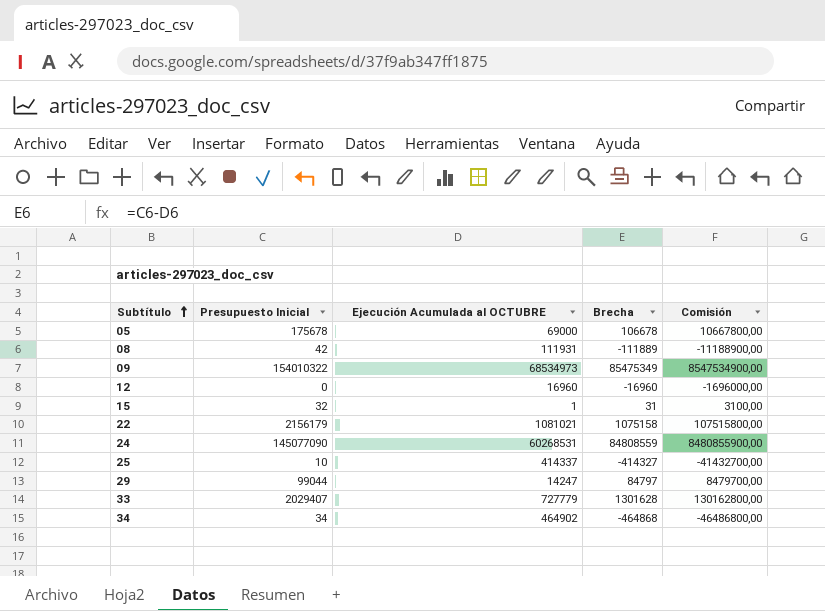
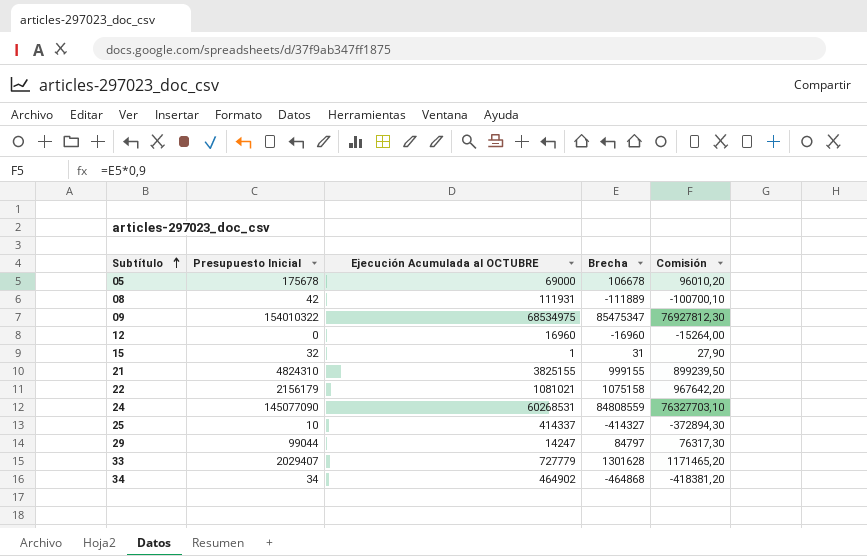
column Comisión | formula: [Brecha] * 100 -> [Brecha] * 0,9
09 | Ejecución Acumulada al OCTUBRE: 68534973 -> 68534975
09 | Brecha: 85475349 -> 85475347
row 21: none -> 4824310 | 3825155 | 999155 | 899239,50

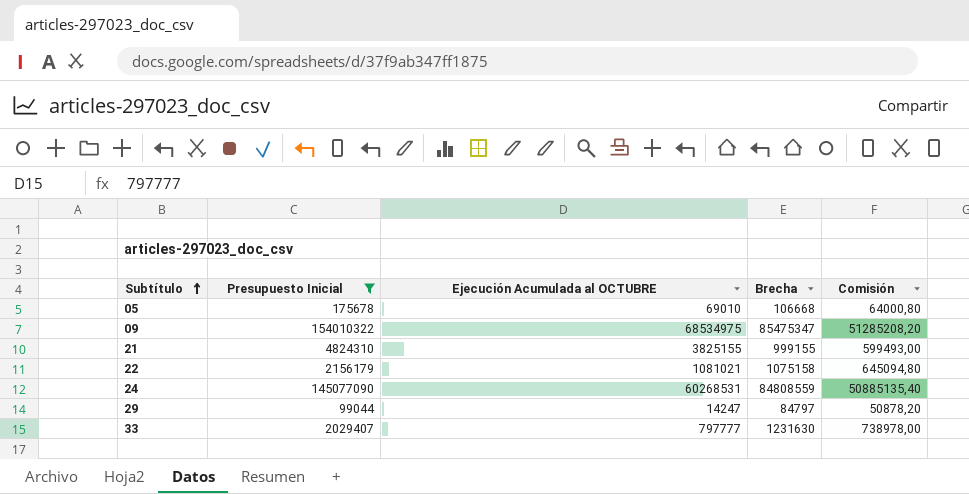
filter: none -> Presupuesto Inicial >= 99044
column Comisión | formula: [Brecha] * 0,9 -> [Brecha] * 0,6
05 | Ejecución Acumulada al OCTUBRE: 69000 -> 69010
05 | Brecha: 106678 -> 106668
33 | Ejecución Acumulada al OCTUBRE: 727779 -> 797777
33 | Brecha: 1301628 -> 1231630

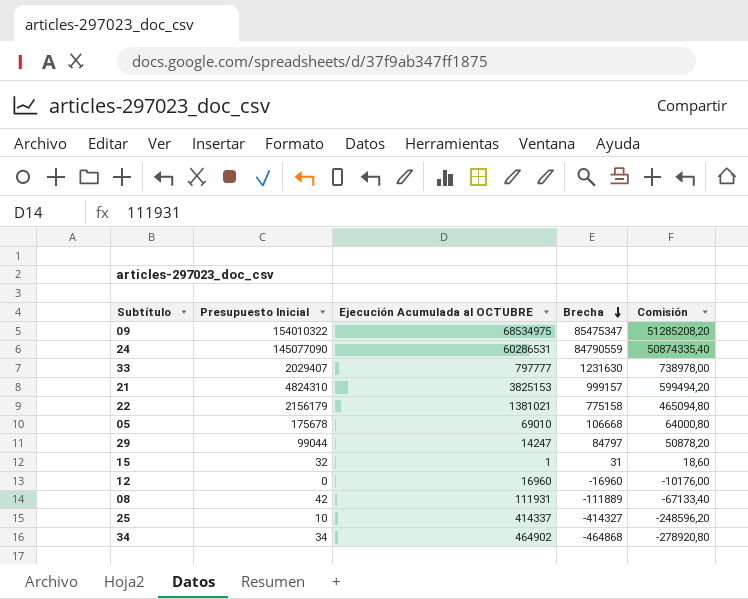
filter: Presupuesto Inicial >= 99044 -> none
row order: Subtítulo ascending -> Brecha descending
24 | Ejecución Acumulada al OCTUBRE: 60268531 -> 60286531
24 | Brecha: 84808559 -> 84790559
24 | Comisión: 50885135,40 -> 50874335,40
21 | Ejecución Acumulada al OCTUBRE: 3825155 -> 3825153
21 | Brecha: 999155 -> 999157
21 | Comisión: 599493,00 -> 599494,20
22 | Ejecución Acumulada al OCTUBRE: 1081021 -> 1381021
22 | Brecha: 1075158 -> 775158
22 | Comisión: 645094,80 -> 465094,80

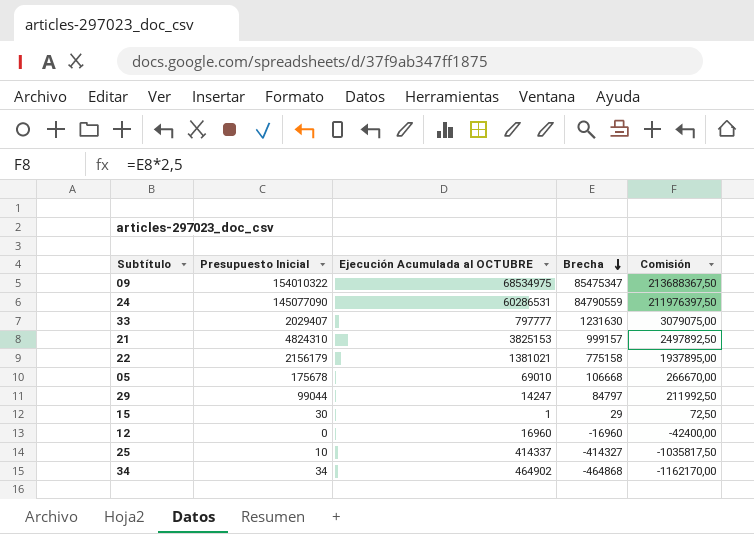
column Comisión | formula: [Brecha] * 0,6 -> [Brecha] * 2,5
row 08: 42 | 111931 | -111889 | -67133,40 -> none
15 | Presupuesto Inicial: 32 -> 30
15 | Brecha: 31 -> 29

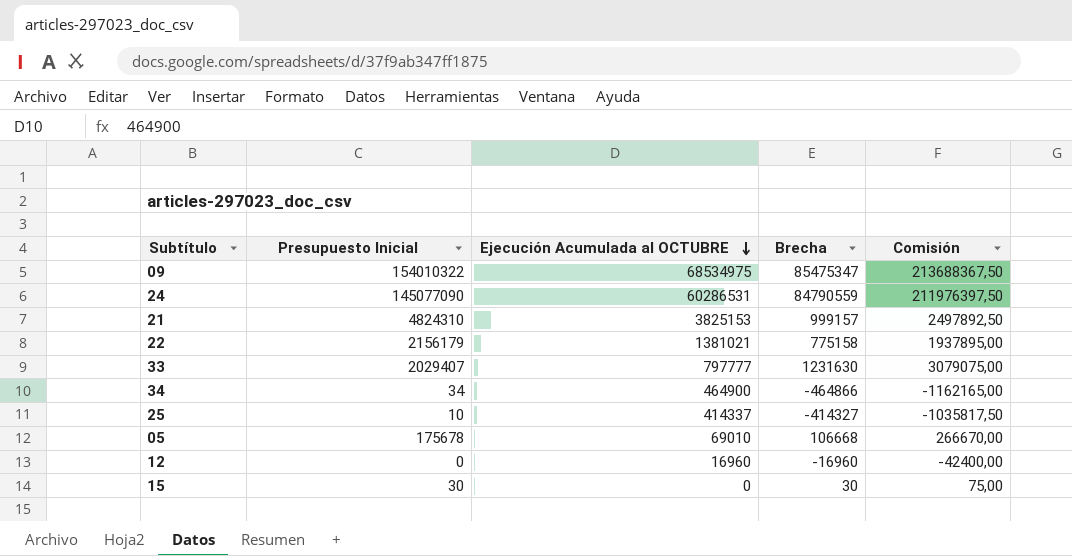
row order: Brecha descending -> Ejecución Acumulada al OCTUBRE descending
row 29: 99044 | 14247 | 84797 | 211992,50 -> none
34 | Ejecución Acumulada al OCTUBRE: 464902 -> 464900
34 | Brecha: -464868 -> -464866
34 | Comisión: -1162170,00 -> -1162165,00
15 | Ejecución Acumulada al OCTUBRE: 1 -> 0
15 | Brecha: 29 -> 30
15 | Comisión: 72,50 -> 75,00

